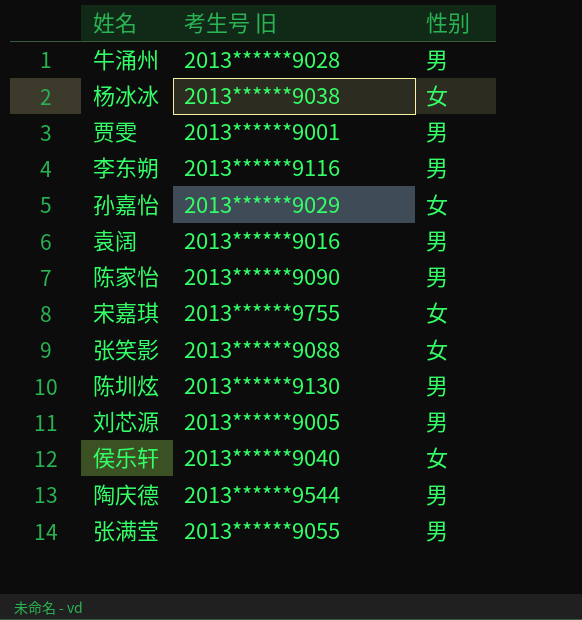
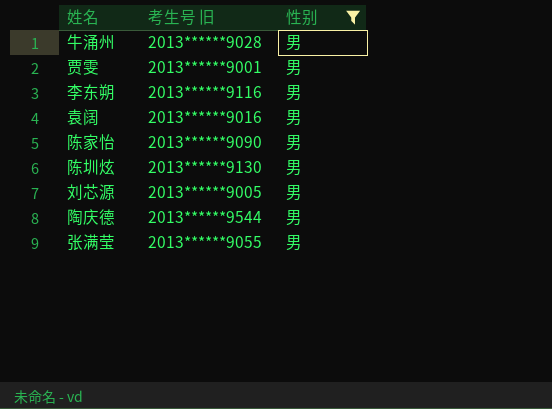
filter: none -> 性别 = 男

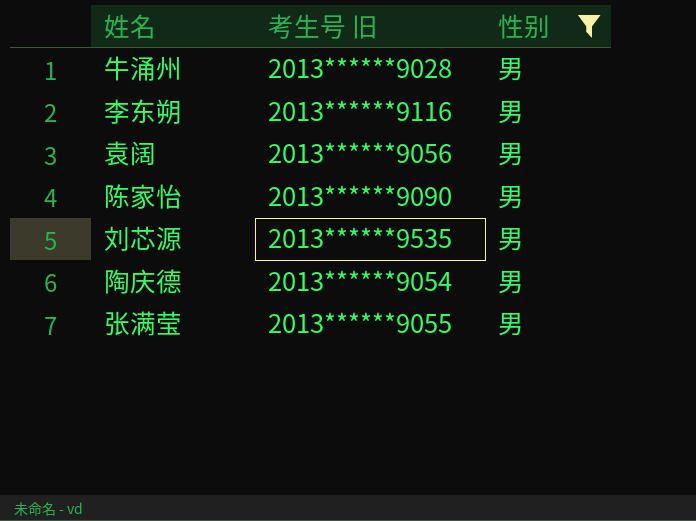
row 贾雯: 2013******9001 | 男 -> none
row 陈圳炫: 2013******9130 | 男 -> none
袁阔 | 考生号 旧: 2013******9016 -> 2013******9056
刘芯源 | 考生号 旧: 2013******9005 -> 2013******9535
陶庆德 | 考生号 旧: 2013******9544 -> 2013******9054

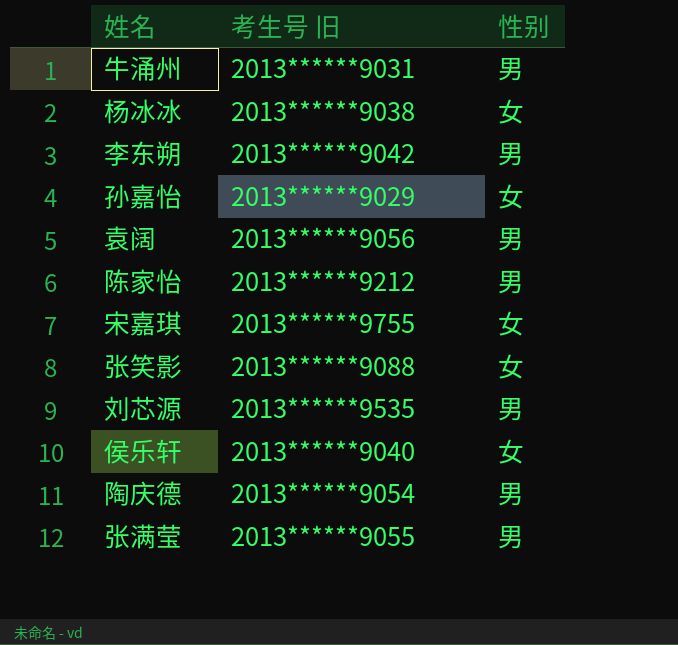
filter: 性别 = 男 -> none
牛涌州 | 考生号 旧: 2013******9028 -> 2013******9031
李东朔 | 考生号 旧: 2013******9116 -> 2013******9042
陈家怡 | 考生号 旧: 2013******9090 -> 2013******9212

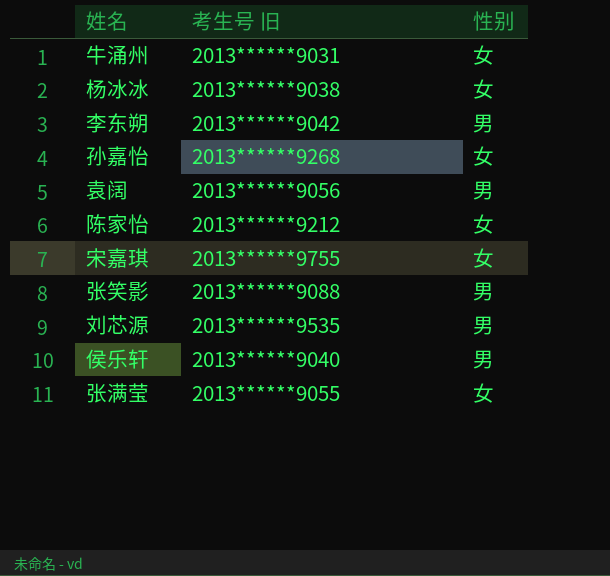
row 陶庆德: 2013******9054 | 男 -> none
牛涌州 | 性别: 男 -> 女
孙嘉怡 | 考生号 旧: 2013******9029 -> 2013******9268
陈家怡 | 性别: 男 -> 女
张笑影 | 性别: 女 -> 男
侯乐轩 | 性别: 女 -> 男
张满莹 | 性别: 男 -> 女

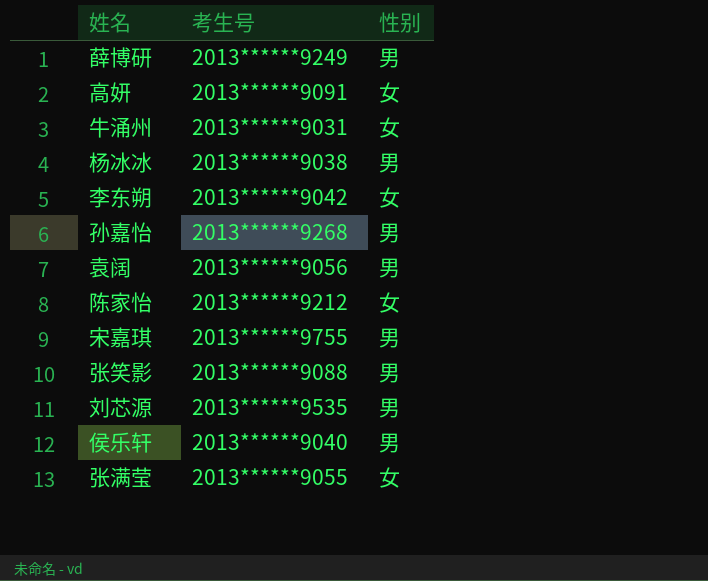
column name: 考生号 旧 -> 考生号
row 薛博研: none -> 2013******9249 | 男
row 高妍: none -> 2013******9091 | 女
杨冰冰 | 性别: 女 -> 男
李东朔 | 性别: 男 -> 女
孙嘉怡 | 性别: 女 -> 男
宋嘉琪 | 性别: 女 -> 男

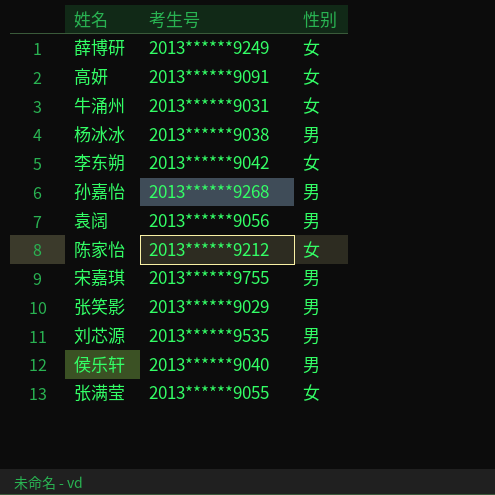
薛博研 | 性别: 男 -> 女
张笑影 | 考生号: 2013******9088 -> 2013******9029

